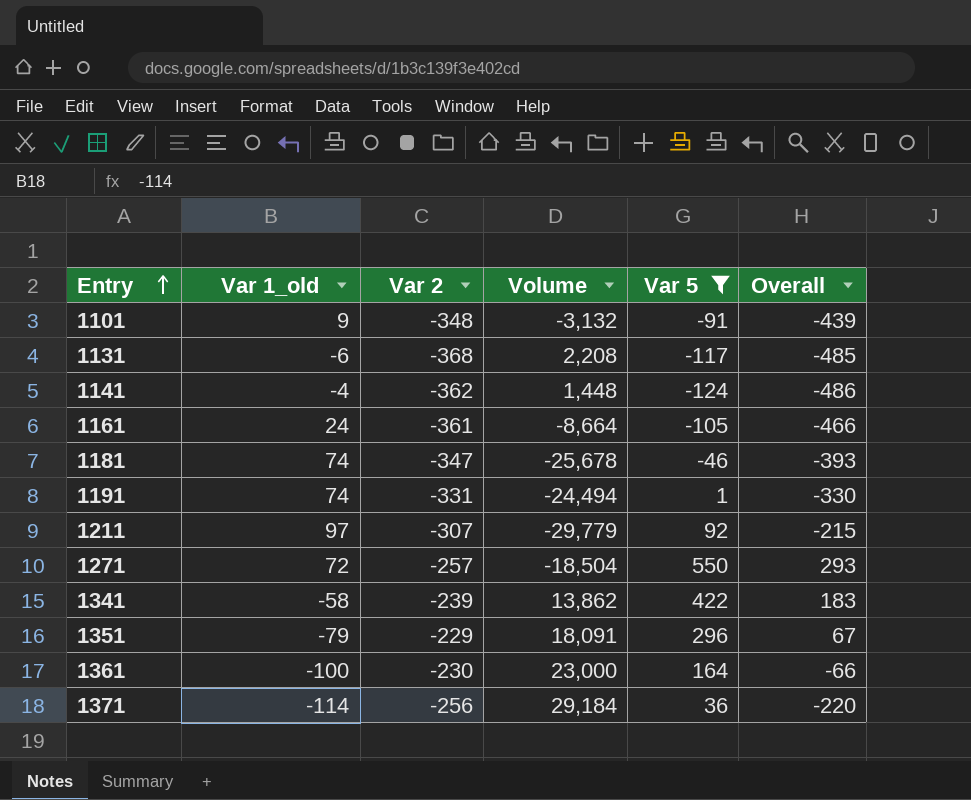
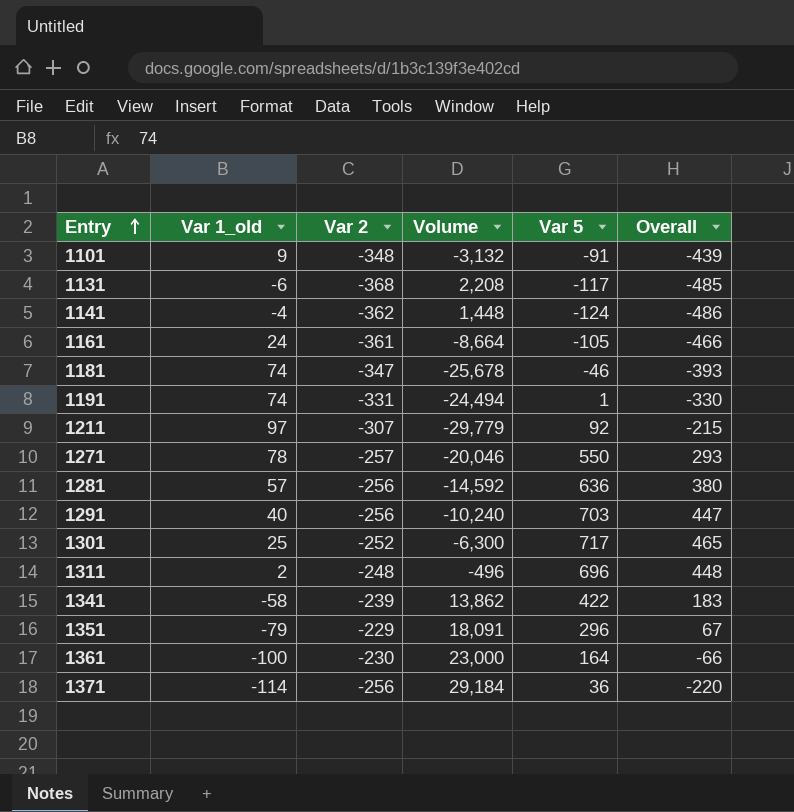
filter: Var 5 <= 550 -> none
1271 | Var 1_old: 72 -> 78
1271 | Volume: -18,504 -> -20,046

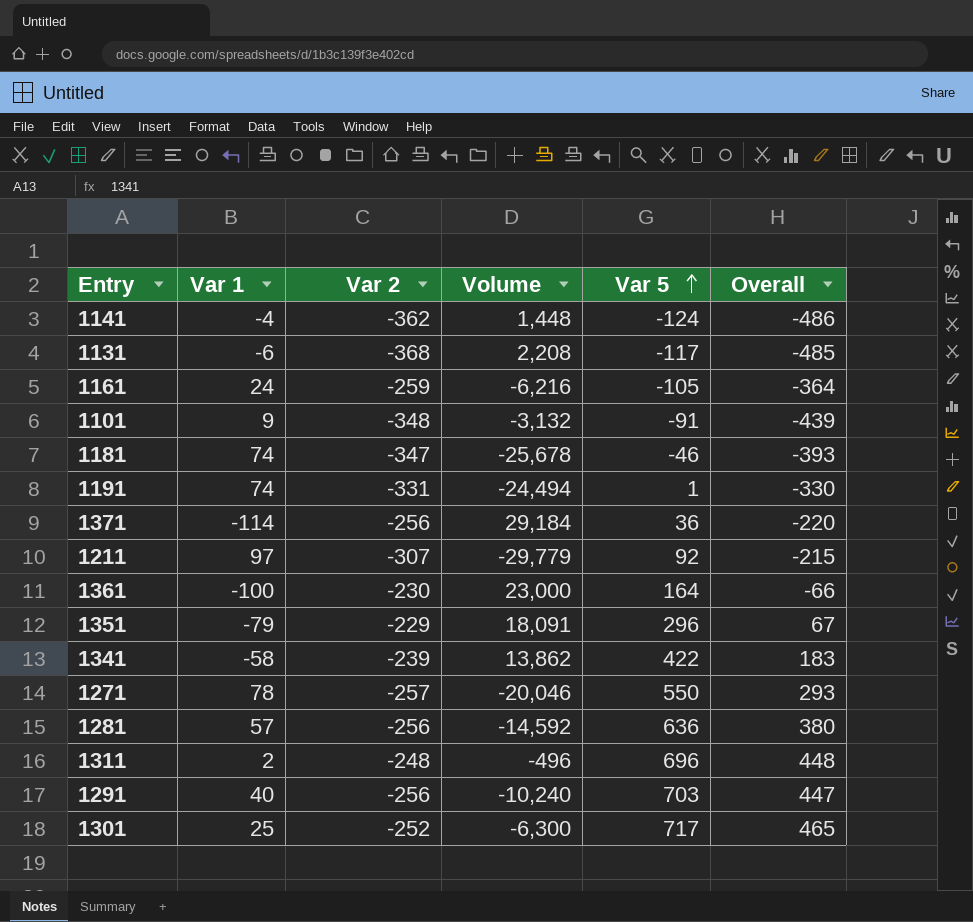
row order: Entry ascending -> Var 5 ascending
column name: Var 1_old -> Var 1
1161 | Var 2: -361 -> -259
1161 | Volume: -8,664 -> -6,216
1161 | Overall: -466 -> -364

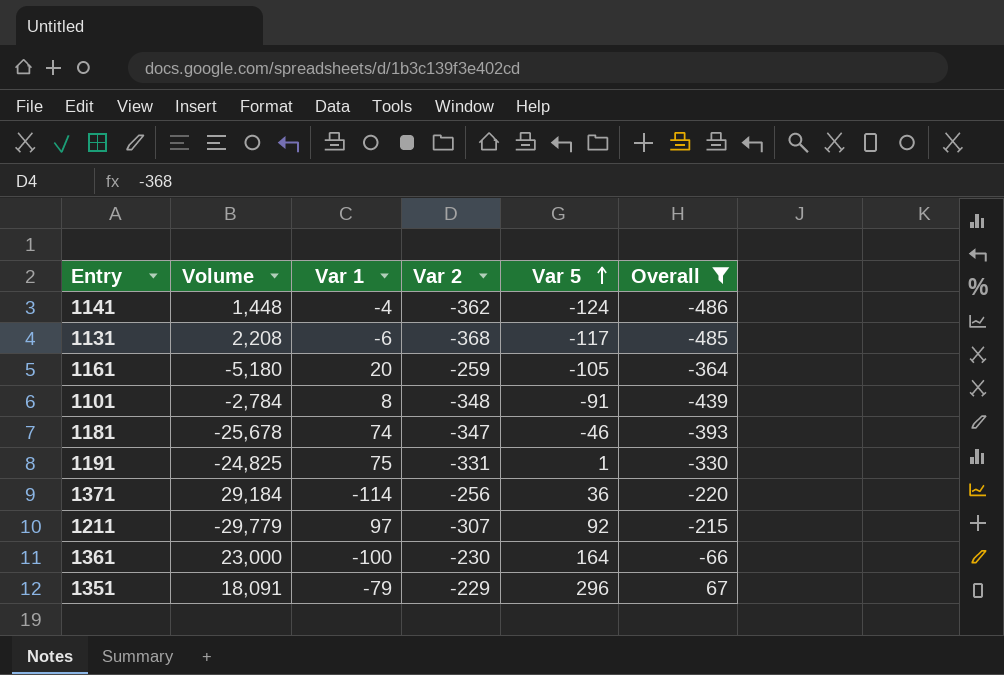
filter: none -> Overall <= 67
column Volume | position: 4 -> 2
1161 | Volume: -6,216 -> -5,180
1161 | Var 1: 24 -> 20
1101 | Volume: -3,132 -> -2,784
1101 | Var 1: 9 -> 8
1191 | Volume: -24,494 -> -24,825
1191 | Var 1: 74 -> 75

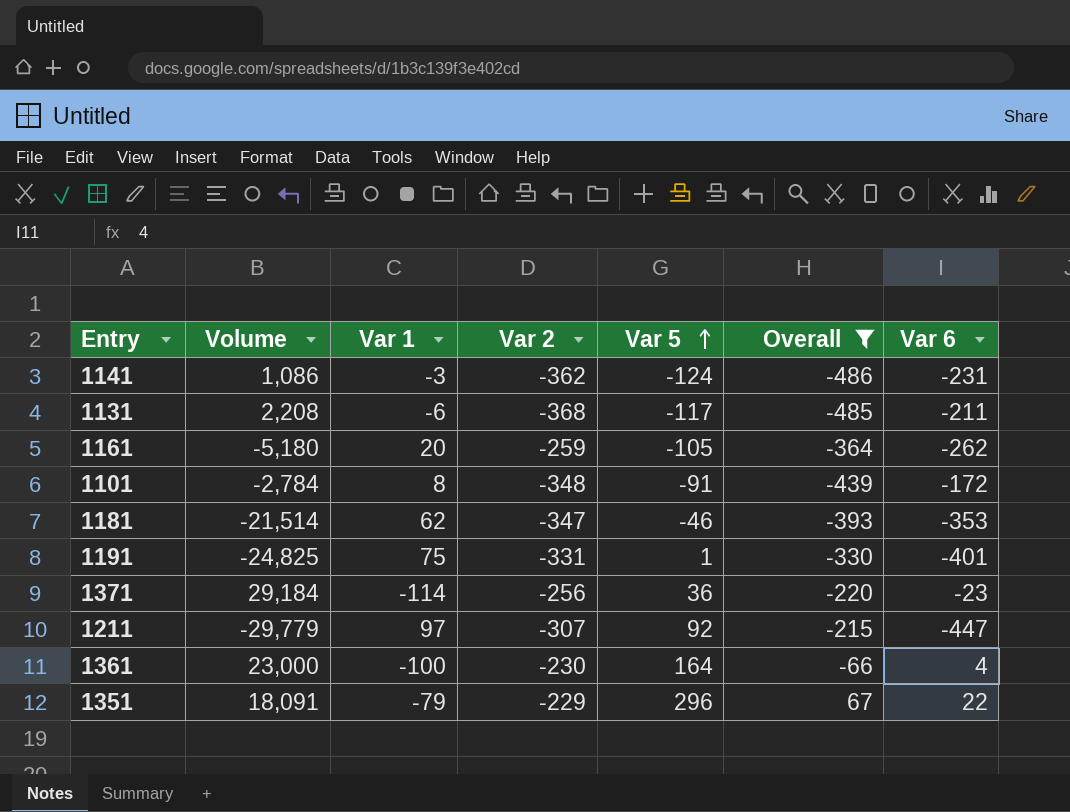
column Var 6 | position: none -> 7
1141 | Volume: 1,448 -> 1,086
1141 | Var 1: -4 -> -3
1181 | Volume: -25,678 -> -21,514
1181 | Var 1: 74 -> 62

